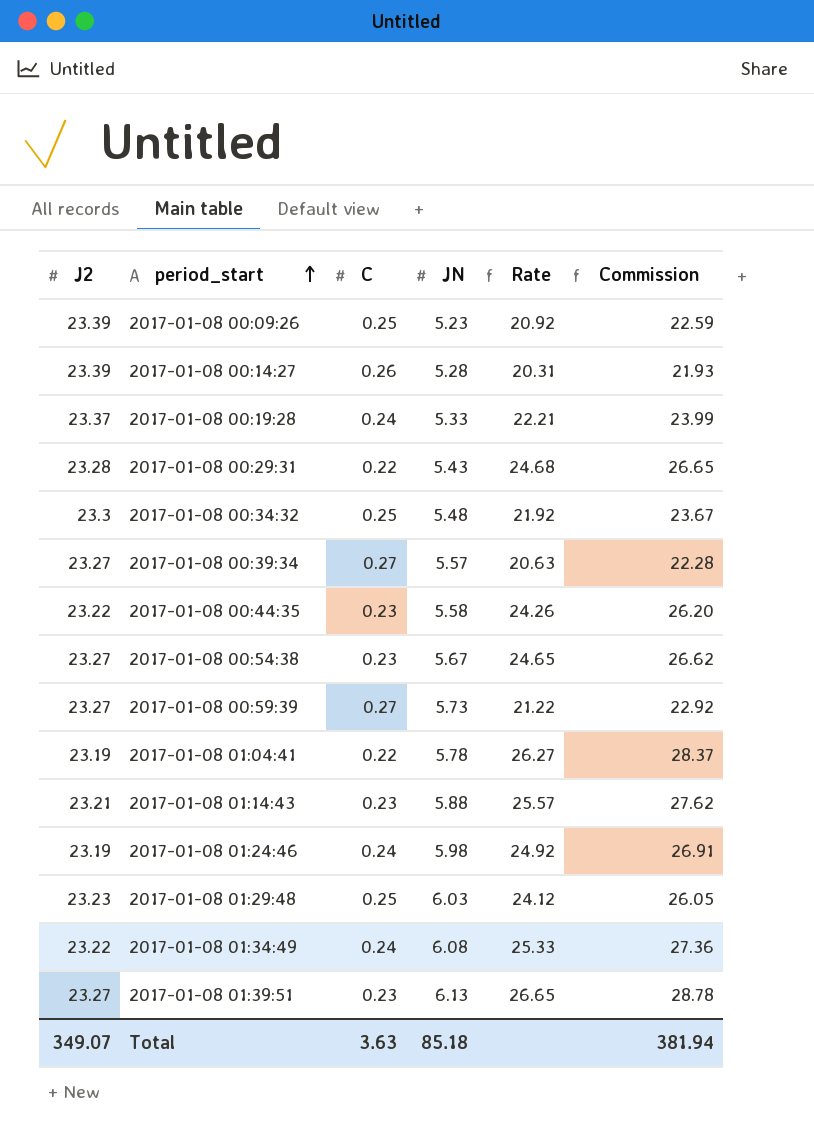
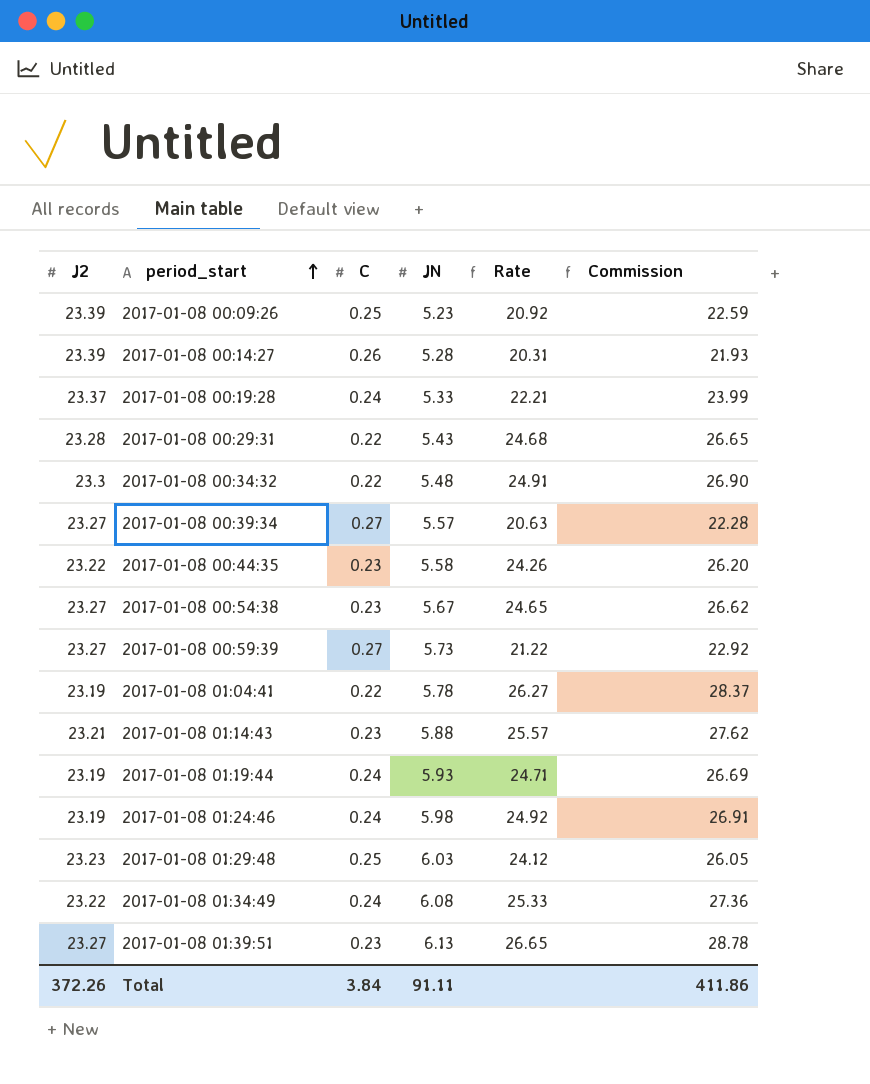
2017-01-08 00:34:32 | C: 0.25 -> 0.22
2017-01-08 00:34:32 | Rate: 21.92 -> 24.91
2017-01-08 00:34:32 | Commission: 23.67 -> 26.90
row 2017-01-08 01:19:44: none -> 23.19 | 0.24 | 5.93 | 24.71 | 26.69
Total | J2: 349.07 -> 372.26
Total | C: 3.63 -> 3.84
Total | JN: 85.18 -> 91.11
Total | Commission: 381.94 -> 411.86

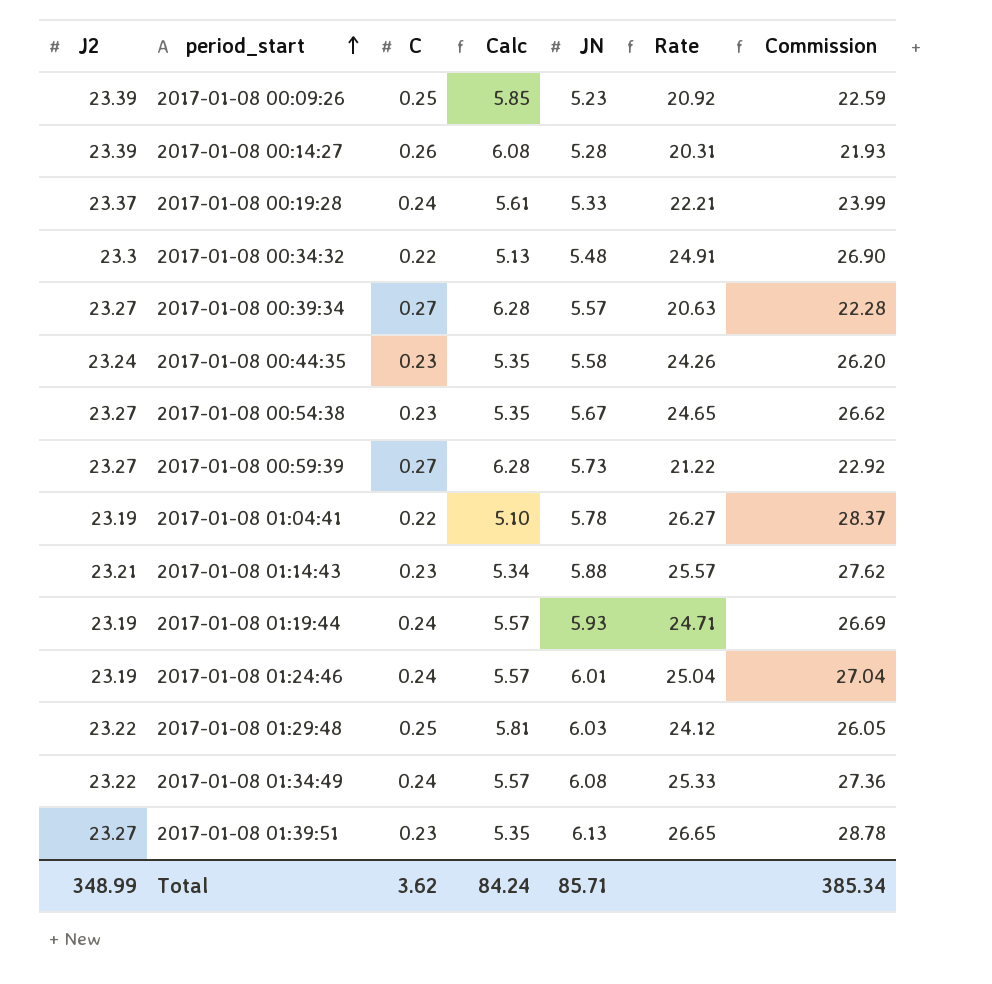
column Calc | formula: none -> [J2] * [C]
row 2017-01-08 00:29:31: 23.28 | 0.22 | 5.43 | 24.68 | 26.65 -> none
2017-01-08 00:44:35 | J2: 23.22 -> 23.24
2017-01-08 01:24:46 | JN: 5.98 -> 6.01
2017-01-08 01:24:46 | Rate: 24.92 -> 25.04
2017-01-08 01:24:46 | Commission: 26.91 -> 27.04
2017-01-08 01:29:48 | J2: 23.23 -> 23.22
Total | J2: 372.26 -> 348.99
Total | C: 3.84 -> 3.62
Total | JN: 91.11 -> 85.71
Total | Commission: 411.86 -> 385.34

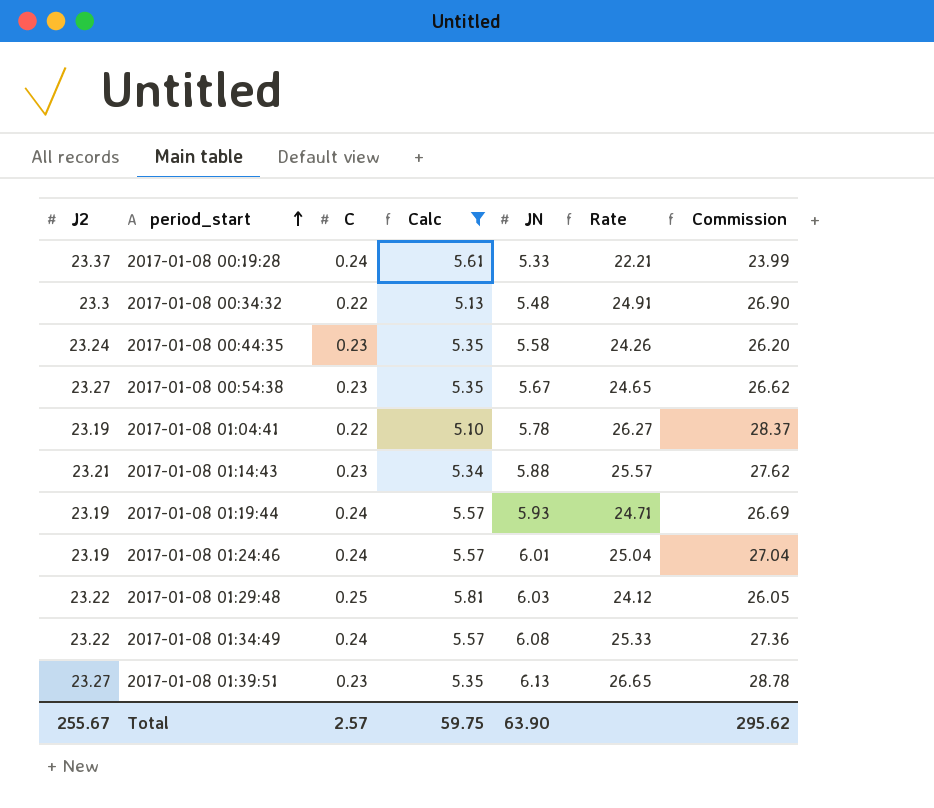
filter: none -> Calc <= 5.81
Total | J2: 348.99 -> 255.67
Total | C: 3.62 -> 2.57
Total | Calc: 84.24 -> 59.75
Total | JN: 85.71 -> 63.90
Total | Commission: 385.34 -> 295.62

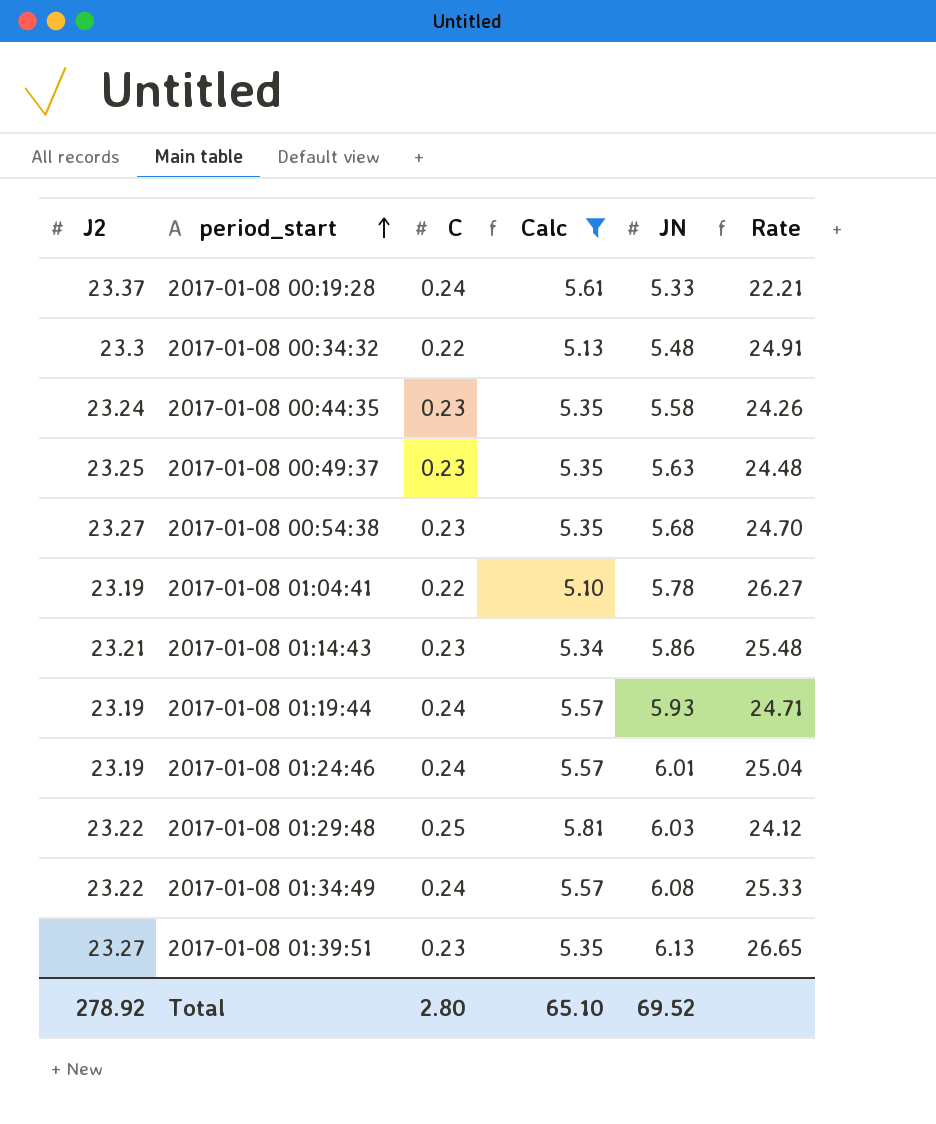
column Commission | formula: [Rate] * 1.08 -> none
row 2017-01-08 00:49:37: none -> 23.25 | 0.23 | 5.35 | 5.63 | 24.48
2017-01-08 00:54:38 | JN: 5.67 -> 5.68
2017-01-08 00:54:38 | Rate: 24.65 -> 24.70
2017-01-08 01:14:43 | JN: 5.88 -> 5.86
2017-01-08 01:14:43 | Rate: 25.57 -> 25.48
Total | J2: 255.67 -> 278.92
Total | C: 2.57 -> 2.80
Total | Calc: 59.75 -> 65.10
Total | JN: 63.90 -> 69.52

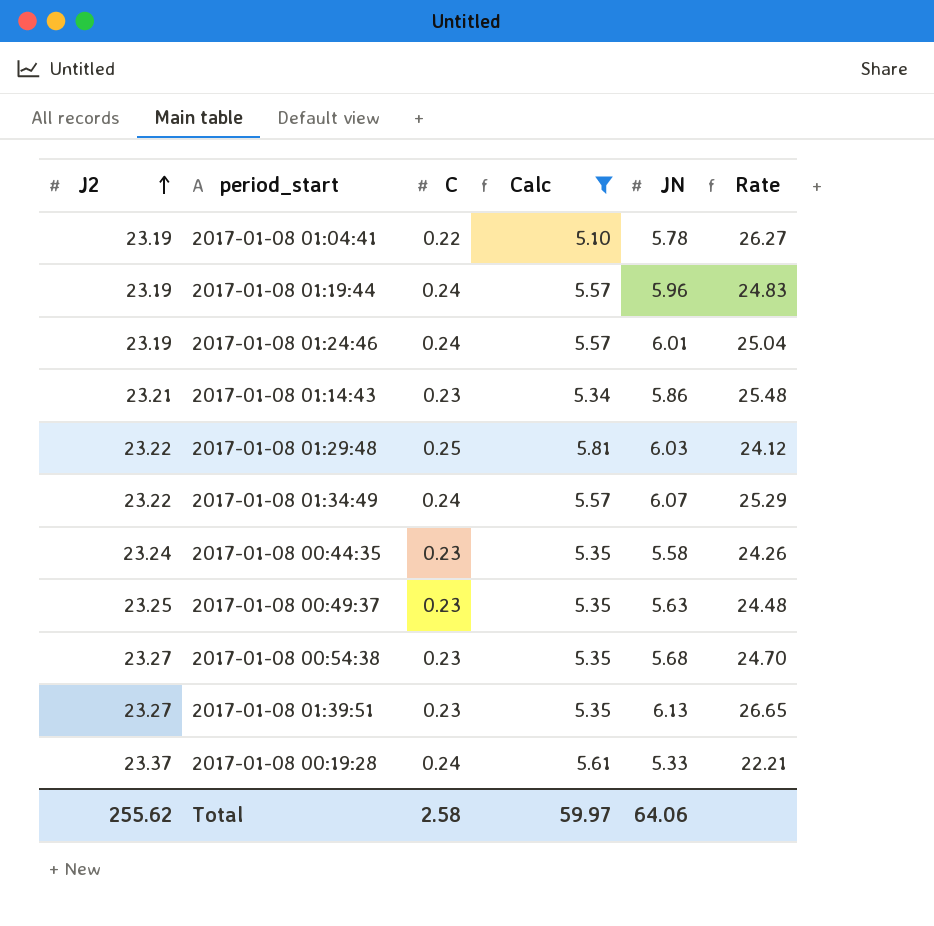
row order: period_start ascending -> J2 ascending
row 2017-01-08 00:34:32: 23.3 | 0.22 | 5.13 | 5.48 | 24.91 -> none
2017-01-08 01:19:44 | JN: 5.93 -> 5.96
2017-01-08 01:19:44 | Rate: 24.71 -> 24.83
2017-01-08 01:34:49 | JN: 6.08 -> 6.07
2017-01-08 01:34:49 | Rate: 25.33 -> 25.29
Total | J2: 278.92 -> 255.62
Total | C: 2.80 -> 2.58
Total | Calc: 65.10 -> 59.97
Total | JN: 69.52 -> 64.06

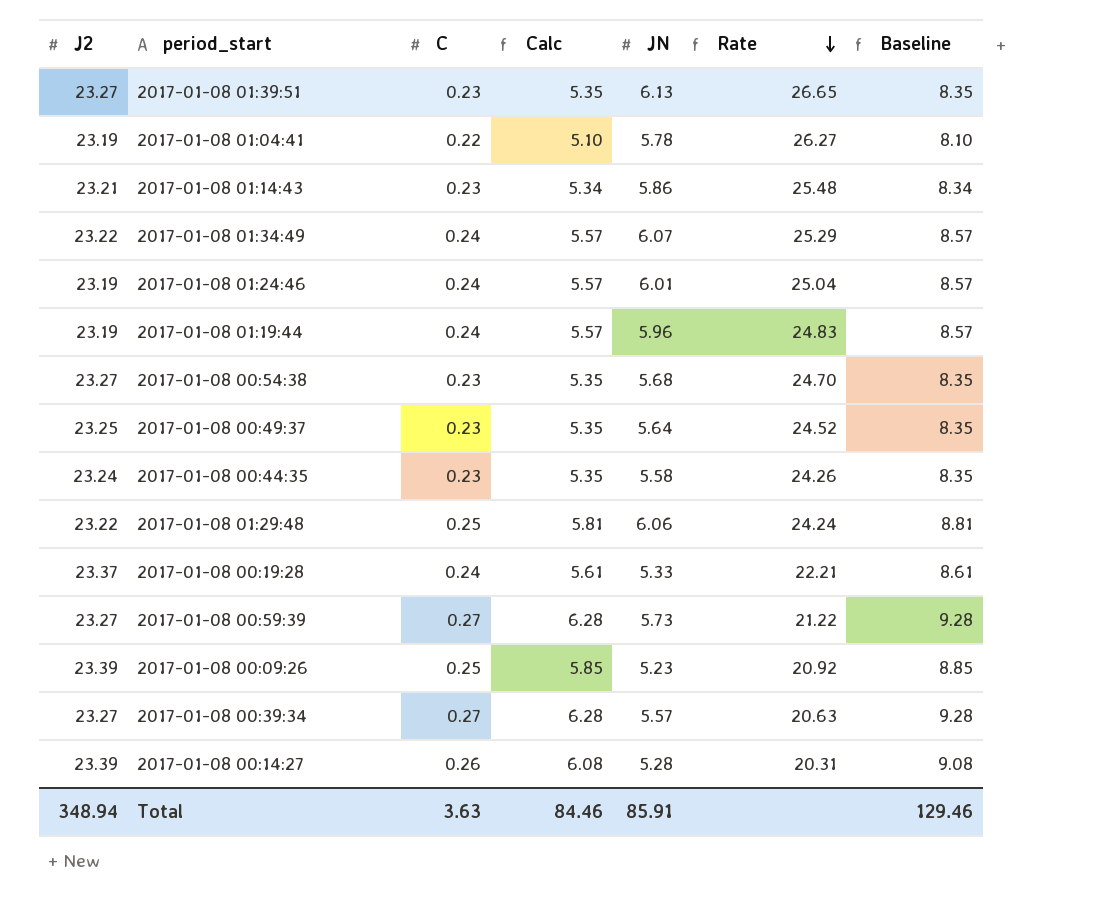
filter: Calc <= 5.81 -> none
row order: J2 ascending -> Rate descending
column Baseline | formula: none -> [Calc] + 3
2017-01-08 00:49:37 | JN: 5.63 -> 5.64
2017-01-08 00:49:37 | Rate: 24.48 -> 24.52
2017-01-08 01:29:48 | JN: 6.03 -> 6.06
2017-01-08 01:29:48 | Rate: 24.12 -> 24.24
Total | J2: 255.62 -> 348.94
Total | C: 2.58 -> 3.63
Total | Calc: 59.97 -> 84.46
Total | JN: 64.06 -> 85.91

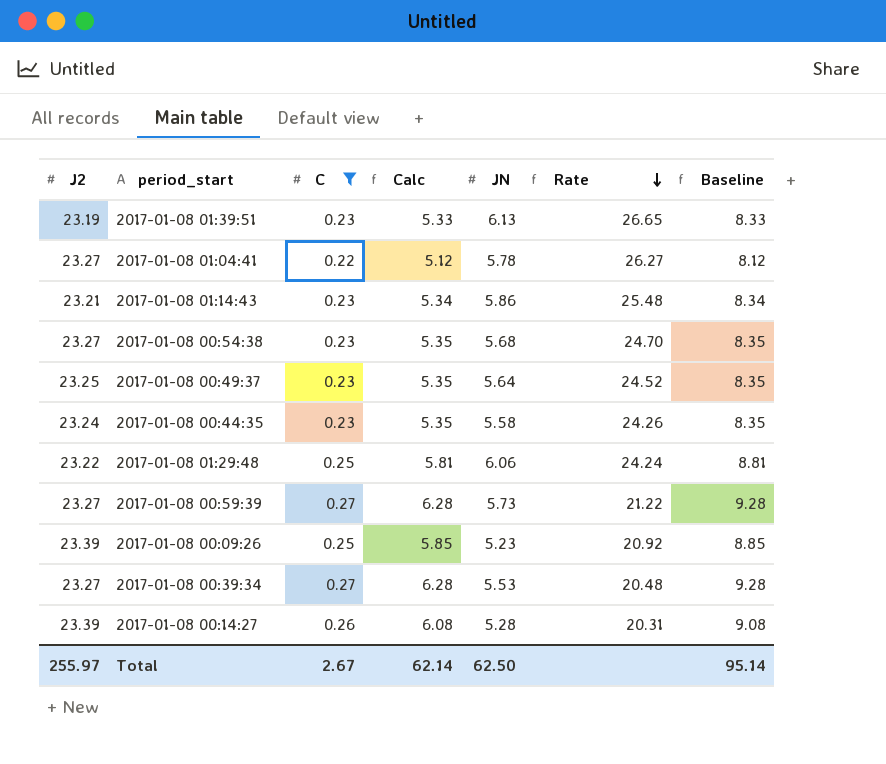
filter: none -> C != 0.24
2017-01-08 01:39:51 | J2: 23.27 -> 23.19
2017-01-08 01:39:51 | Calc: 5.35 -> 5.33
2017-01-08 01:39:51 | Baseline: 8.35 -> 8.33
2017-01-08 01:04:41 | J2: 23.19 -> 23.27
2017-01-08 01:04:41 | Calc: 5.10 -> 5.12
2017-01-08 01:04:41 | Baseline: 8.10 -> 8.12
2017-01-08 00:39:34 | JN: 5.57 -> 5.53
2017-01-08 00:39:34 | Rate: 20.63 -> 20.48
Total | J2: 348.94 -> 255.97
Total | C: 3.63 -> 2.67
Total | Calc: 84.46 -> 62.14
Total | JN: 85.91 -> 62.50
Total | Baseline: 129.46 -> 95.14

